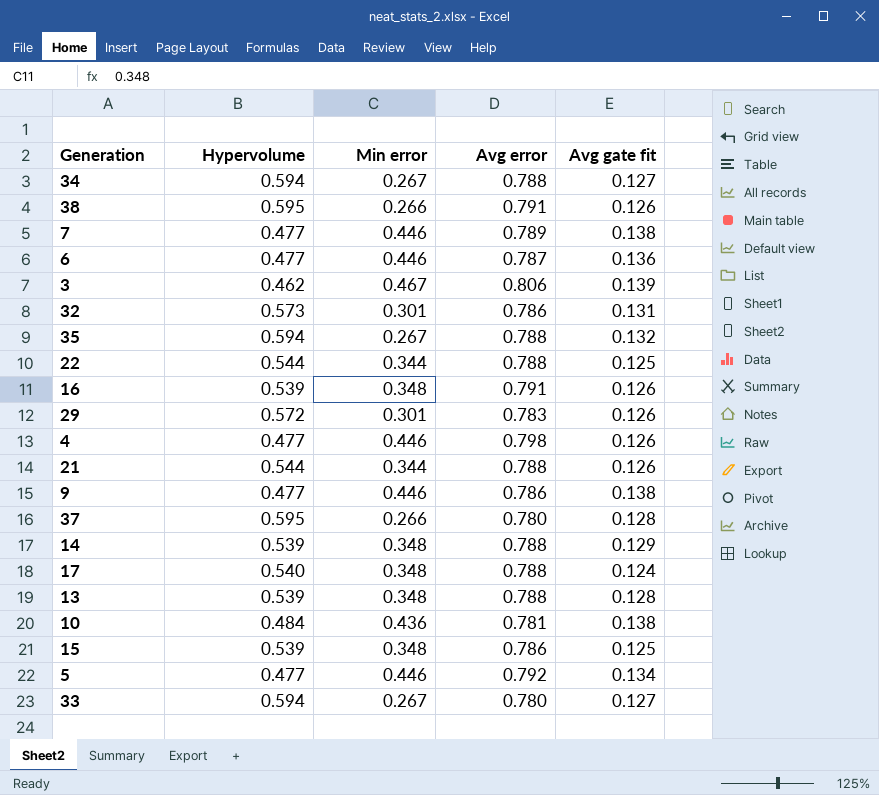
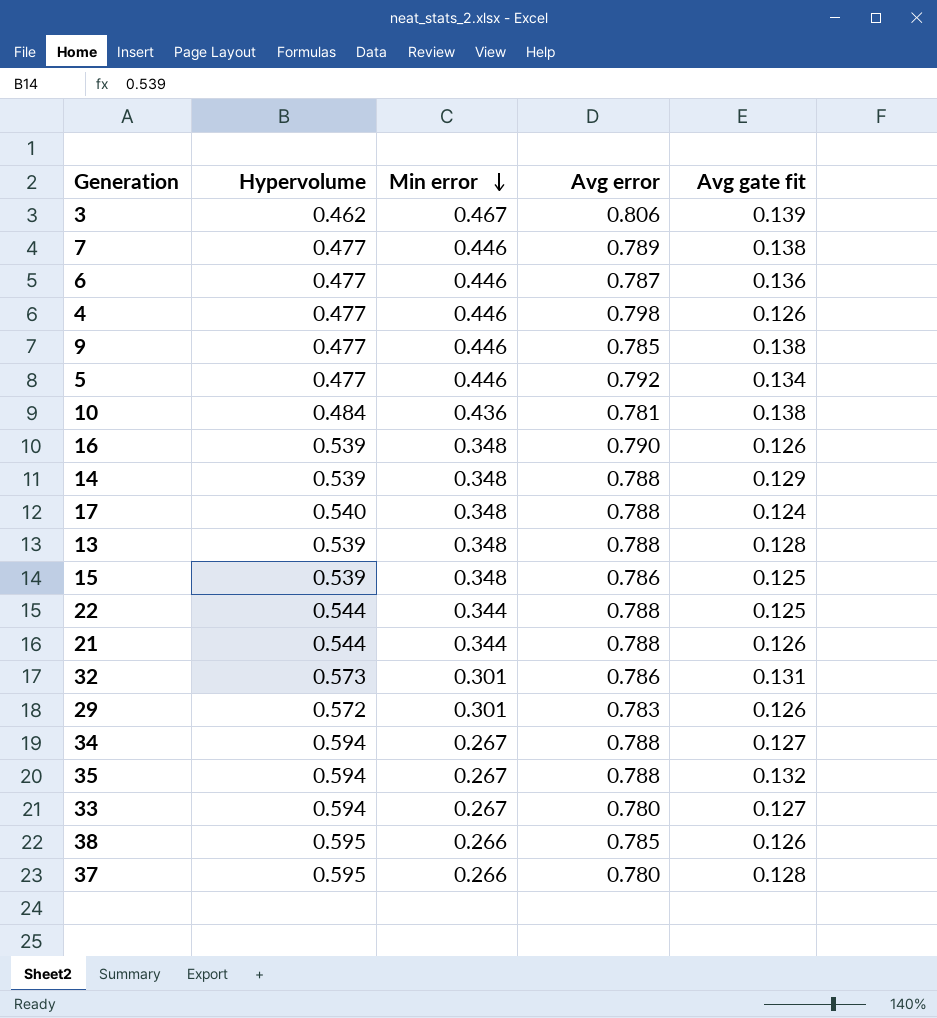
row order: none -> Min error descending
9 | Avg error: 0.786 -> 0.785
16 | Avg error: 0.791 -> 0.790
38 | Avg error: 0.791 -> 0.785

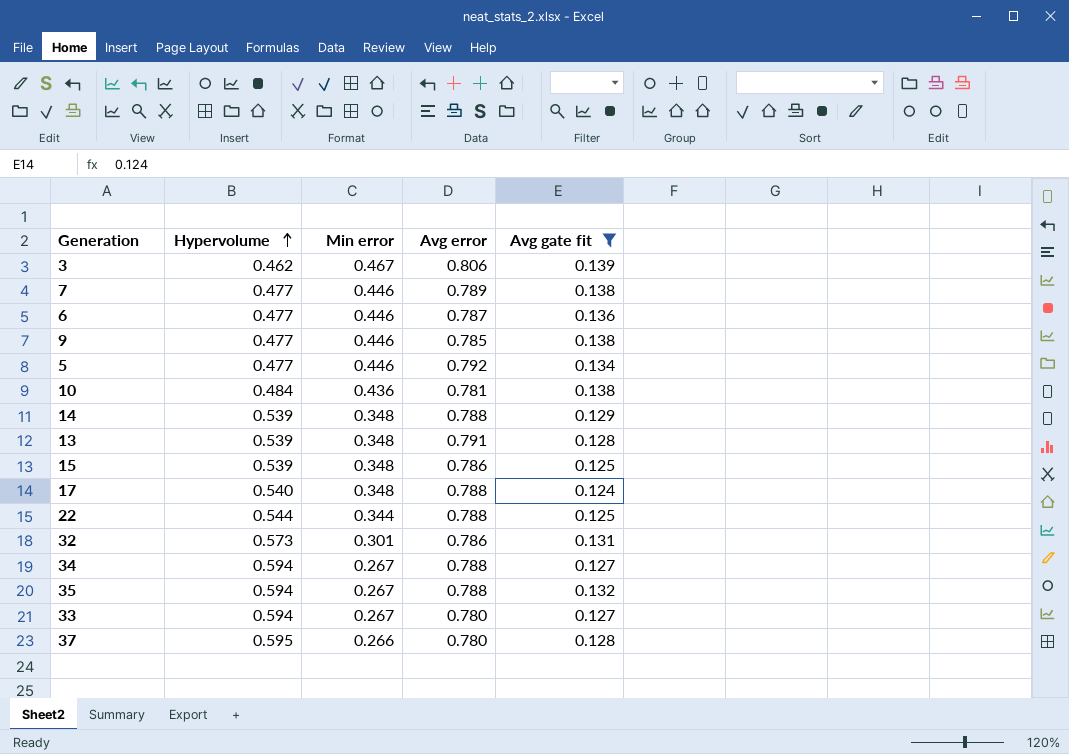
filter: none -> Avg gate fit != 0.126
row order: Min error descending -> Hypervolume ascending
13 | Avg error: 0.788 -> 0.791

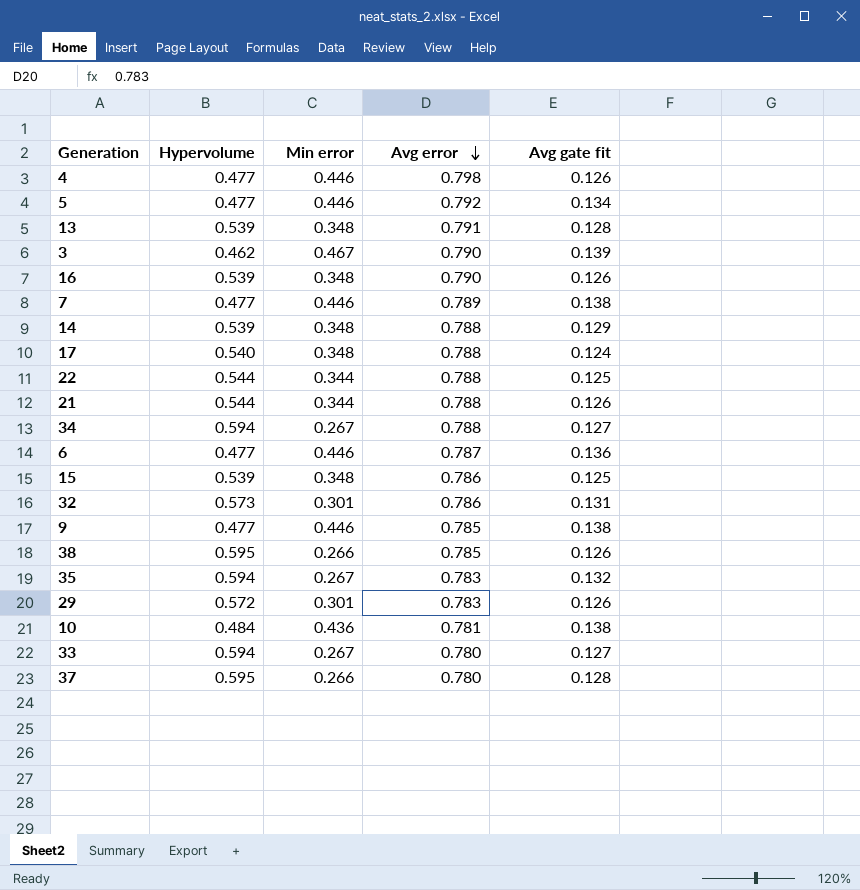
filter: Avg gate fit != 0.126 -> none
row order: Hypervolume ascending -> Avg error descending
3 | Avg error: 0.806 -> 0.790
35 | Avg error: 0.788 -> 0.783

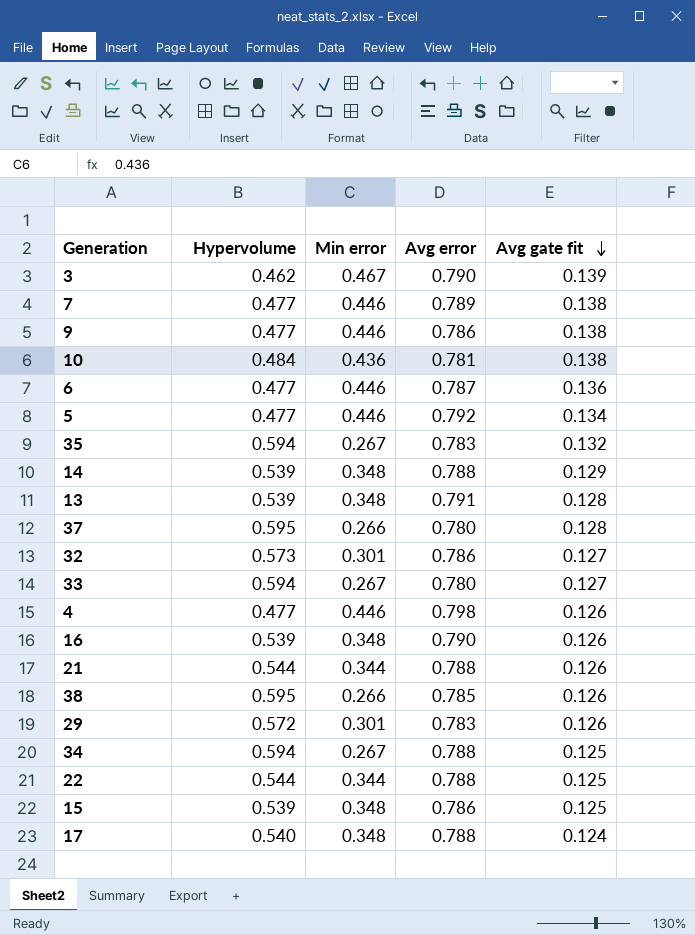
row order: Avg error descending -> Avg gate fit descending
9 | Avg error: 0.785 -> 0.786
32 | Avg gate fit: 0.131 -> 0.127
34 | Avg gate fit: 0.127 -> 0.125

